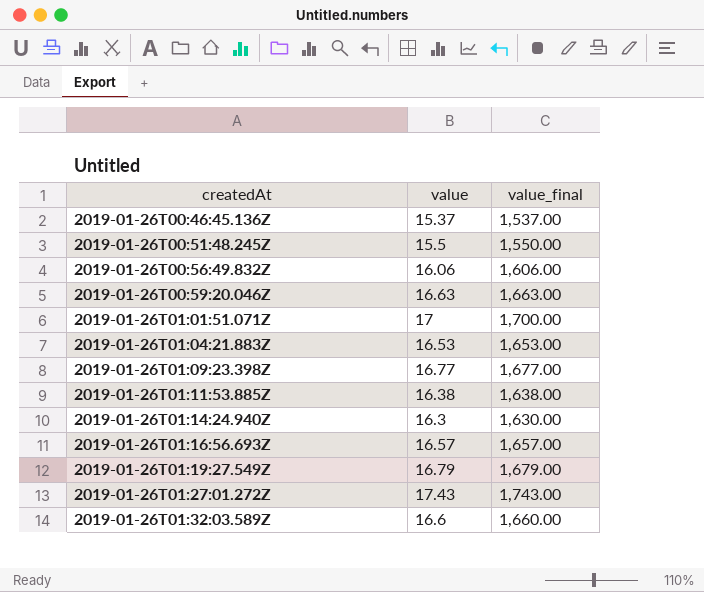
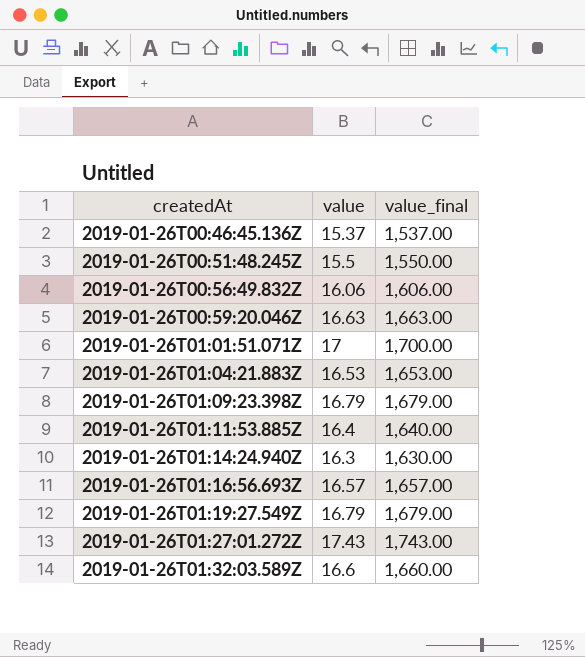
2019-01-26T01:09:23.398Z | value: 16.77 -> 16.79
2019-01-26T01:09:23.398Z | value_final: 1,677.00 -> 1,679.00
2019-01-26T01:11:53.885Z | value: 16.38 -> 16.4
2019-01-26T01:11:53.885Z | value_final: 1,638.00 -> 1,640.00

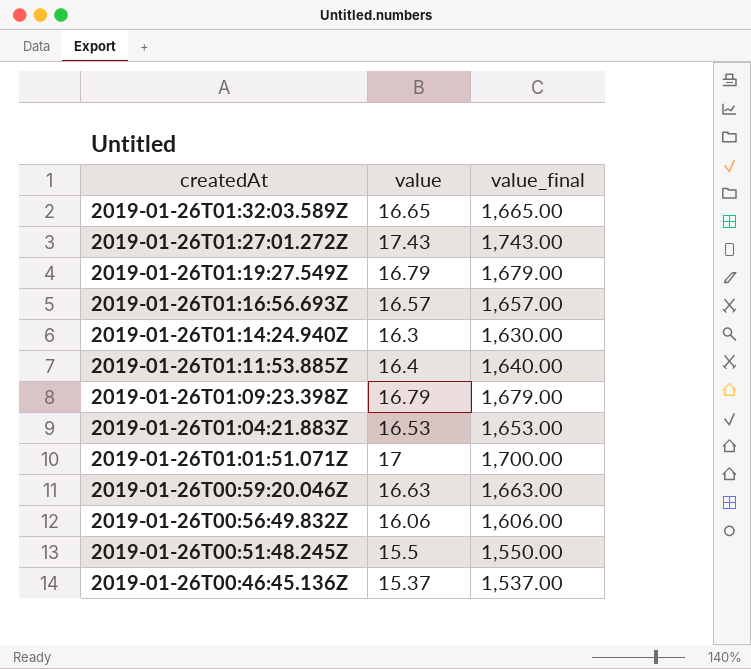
row order: createdAt ascending -> createdAt descending
2019-01-26T01:32:03.589Z | value: 16.6 -> 16.65
2019-01-26T01:32:03.589Z | value_final: 1,660.00 -> 1,665.00

